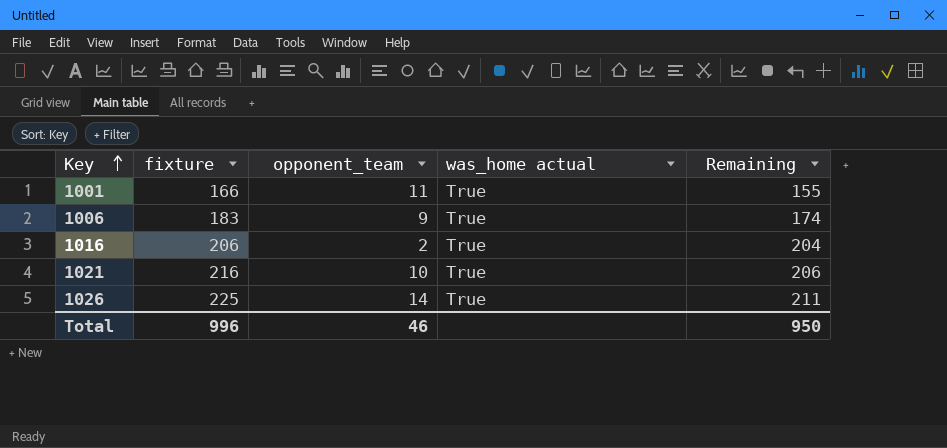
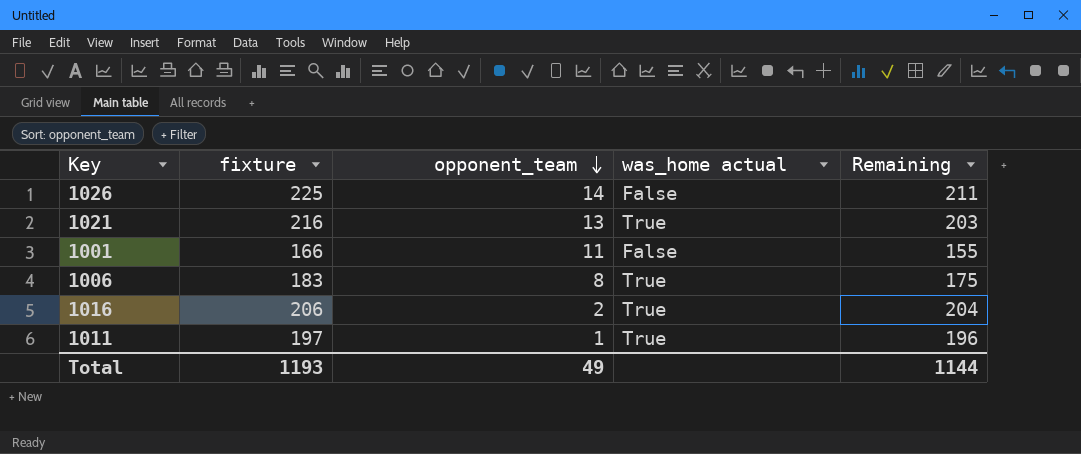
row order: Key ascending -> opponent_team descending
1026 | was_home actual: True -> False
1021 | opponent_team: 10 -> 13
1021 | Remaining: 206 -> 203
1001 | was_home actual: True -> False
1006 | opponent_team: 9 -> 8
1006 | Remaining: 174 -> 175
row 1011: none -> 197 | 1 | True | 196
Total | fixture: 996 -> 1193
Total | opponent_team: 46 -> 49
Total | Remaining: 950 -> 1144

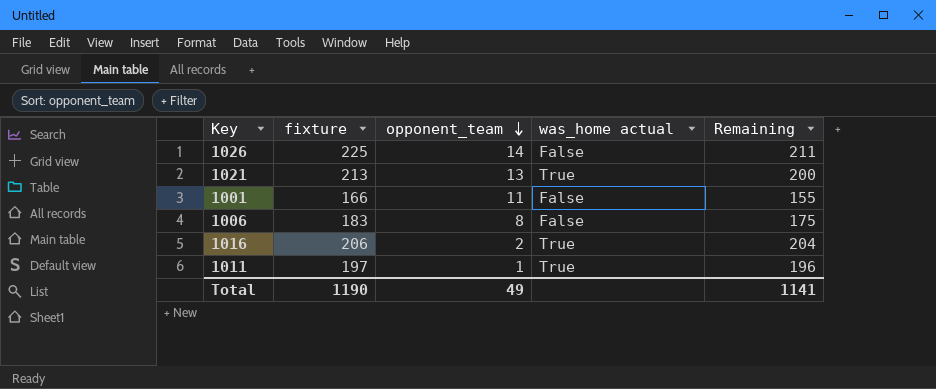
1021 | fixture: 216 -> 213
1021 | Remaining: 203 -> 200
1006 | was_home actual: True -> False
Total | fixture: 1193 -> 1190
Total | Remaining: 1144 -> 1141

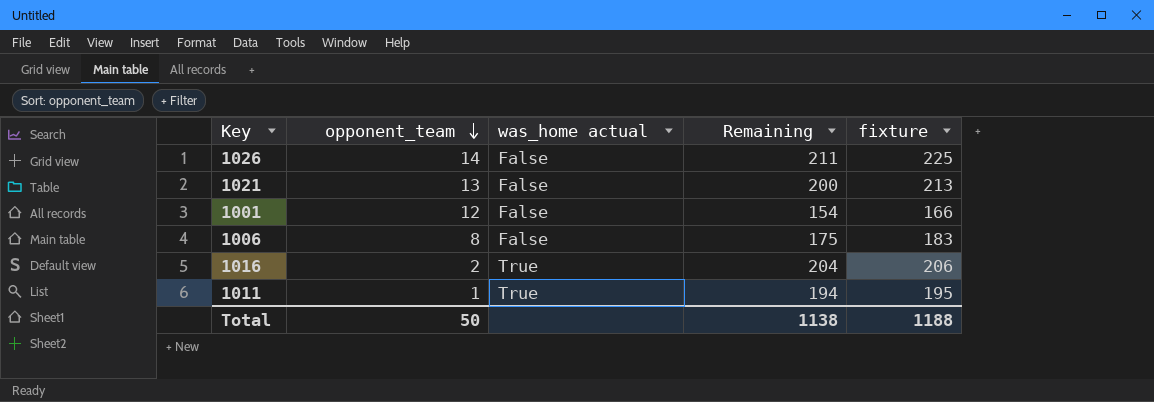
column fixture | position: 2 -> 5
1021 | was_home actual: True -> False
1001 | opponent_team: 11 -> 12
1001 | Remaining: 155 -> 154
1011 | Remaining: 196 -> 194
1011 | fixture: 197 -> 195
Total | opponent_team: 49 -> 50
Total | Remaining: 1141 -> 1138
Total | fixture: 1190 -> 1188

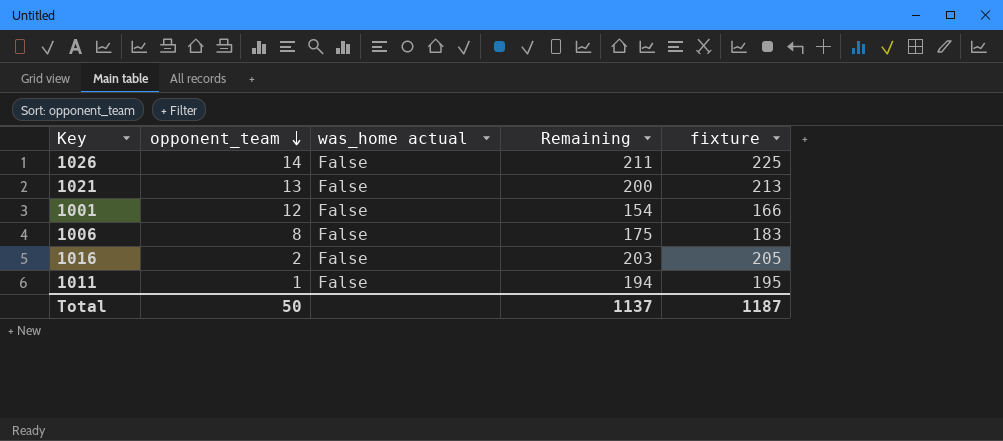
1016 | was_home actual: True -> False
1016 | Remaining: 204 -> 203
1016 | fixture: 206 -> 205
1011 | was_home actual: True -> False
Total | Remaining: 1138 -> 1137
Total | fixture: 1188 -> 1187

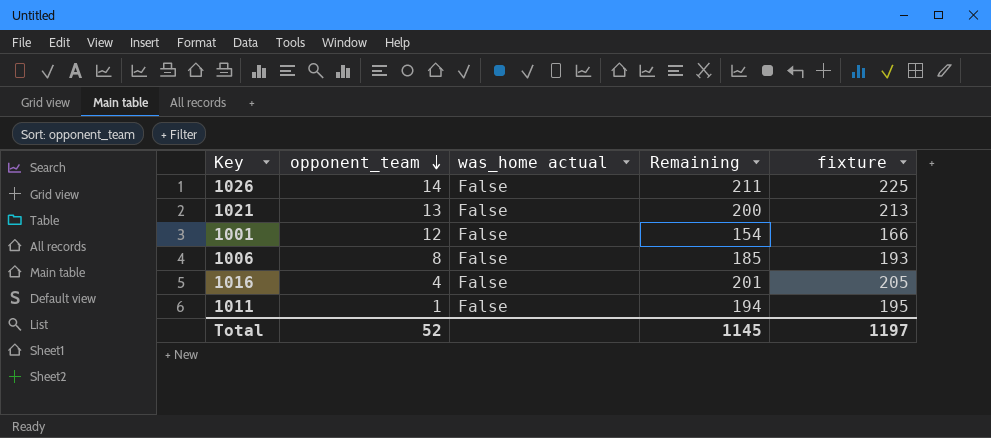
1006 | Remaining: 175 -> 185
1006 | fixture: 183 -> 193
1016 | opponent_team: 2 -> 4
1016 | Remaining: 203 -> 201
Total | opponent_team: 50 -> 52
Total | Remaining: 1137 -> 1145
Total | fixture: 1187 -> 1197

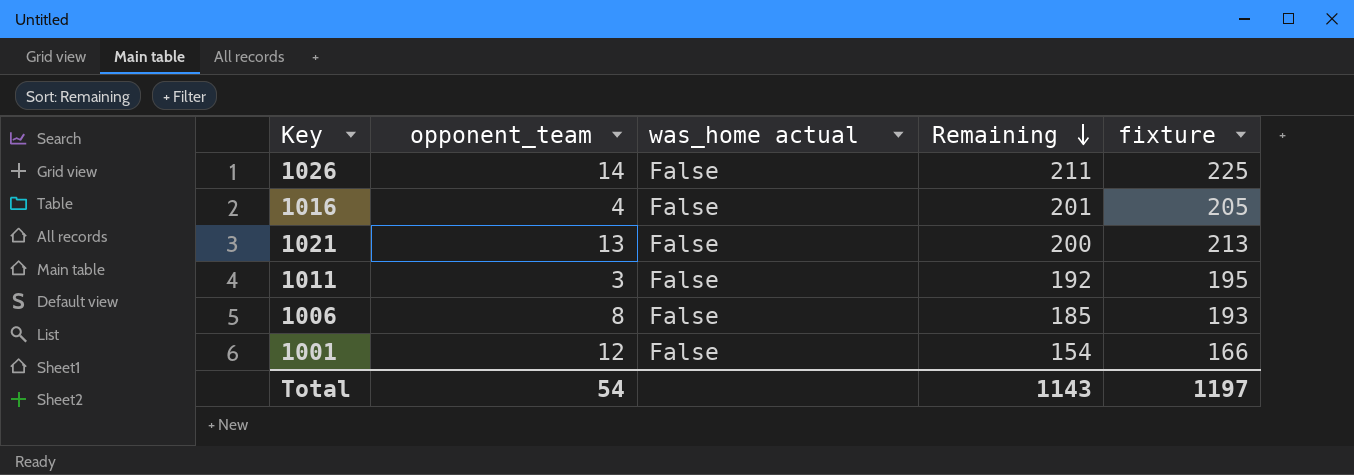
row order: opponent_team descending -> Remaining descending
1011 | opponent_team: 1 -> 3
1011 | Remaining: 194 -> 192
Total | opponent_team: 52 -> 54
Total | Remaining: 1145 -> 1143

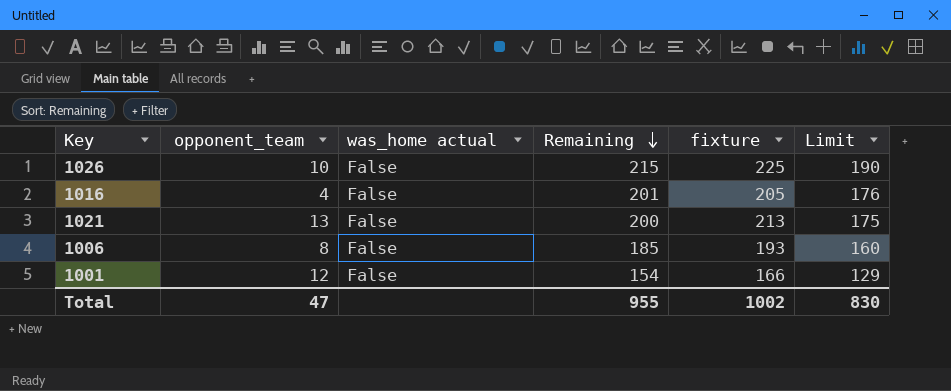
column Limit | formula: none -> [Remaining] - 25
row 1011: 3 | False | 192 | 195 -> none
1026 | opponent_team: 14 -> 10
1026 | Remaining: 211 -> 215
Total | opponent_team: 54 -> 47
Total | Remaining: 1143 -> 955
Total | fixture: 1197 -> 1002

